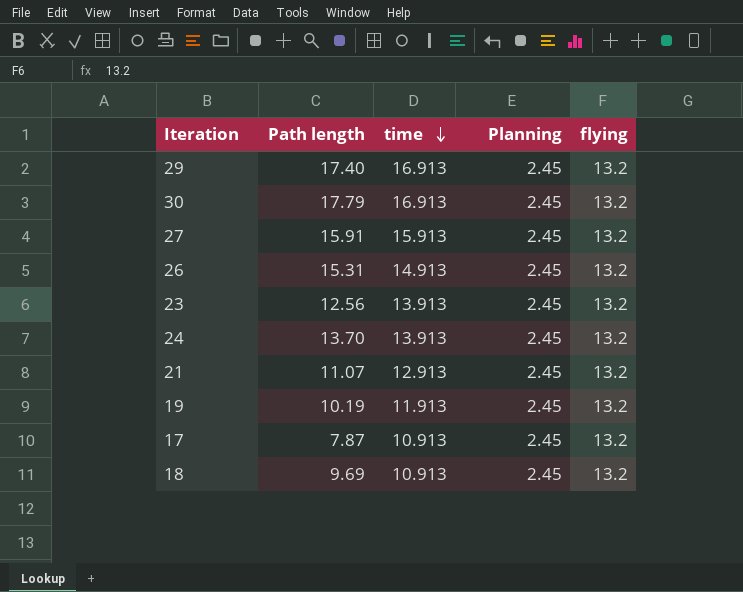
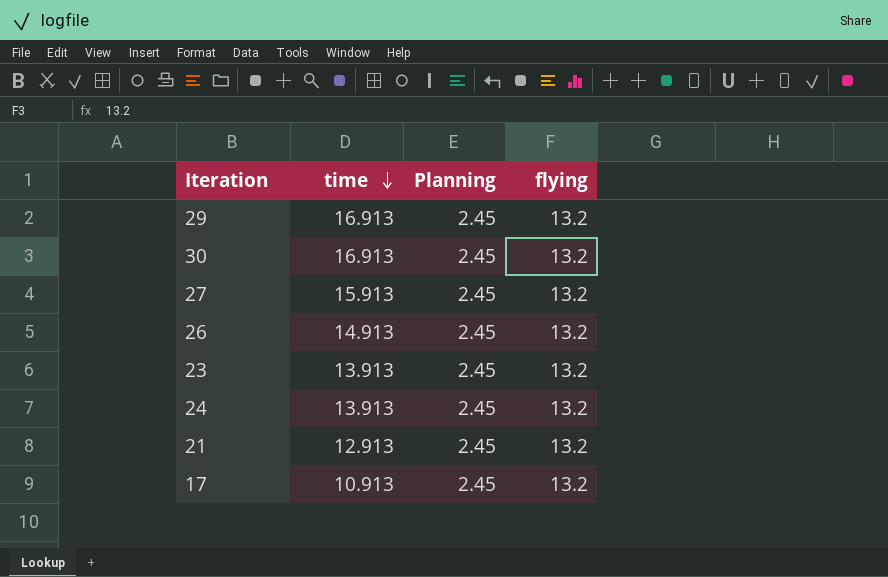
column Path length | position: 2 -> none
row 19: 10.19 | 11.913 | 2.45 | 13.2 -> none
row 18: 9.69 | 10.913 | 2.45 | 13.2 -> none

